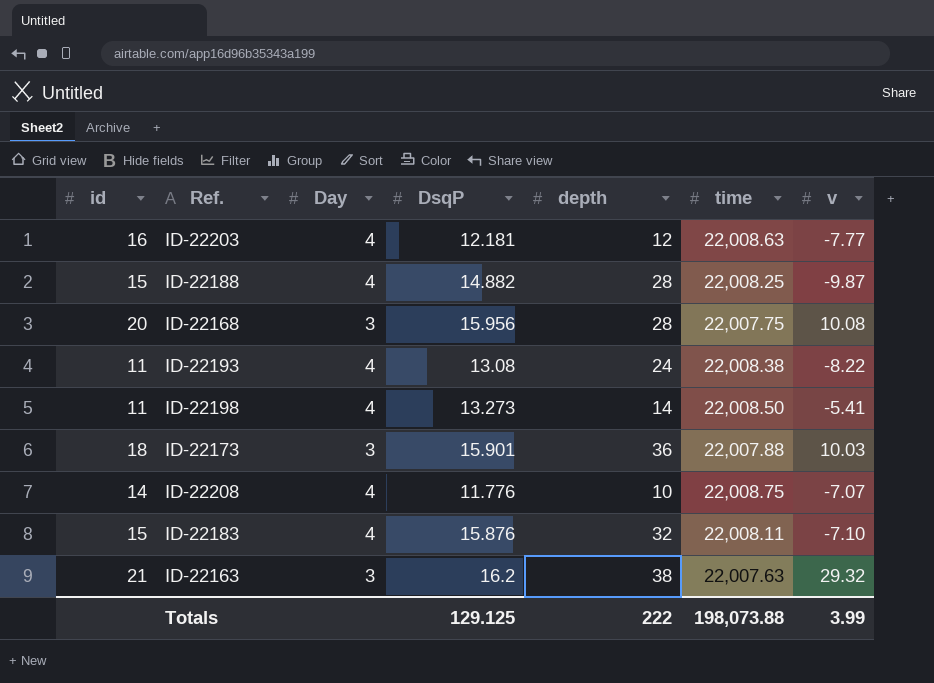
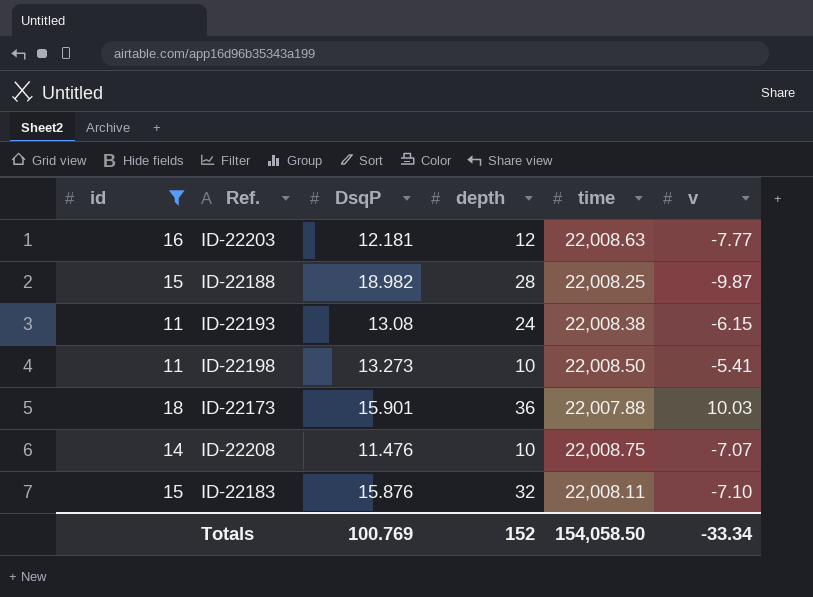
filter: none -> id <= 18
column Day | position: 3 -> none
ID-22188 | DsqP: 14.882 -> 18.982
ID-22193 | v: -8.22 -> -6.15
ID-22198 | depth: 14 -> 10
ID-22208 | DsqP: 11.776 -> 11.476
Totals | DsqP: 129.125 -> 100.769
Totals | depth: 222 -> 152
Totals | time: 198,073.88 -> 154,058.50
Totals | v: 3.99 -> -33.34

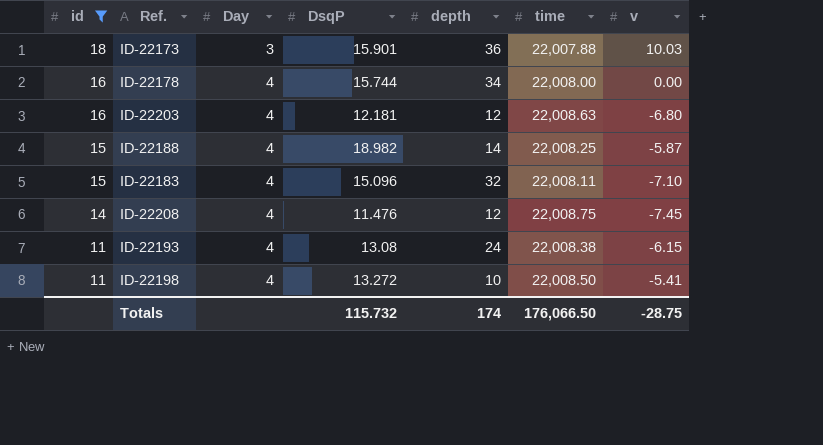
row order: none -> id descending
column Day | position: none -> 3
row ID-22178: none -> 16 | 4 | 15.744 | 34 | 22,008.00 | 0.00
ID-22203 | v: -7.77 -> -6.80
ID-22188 | depth: 28 -> 14
ID-22188 | v: -9.87 -> -5.87
ID-22183 | DsqP: 15.876 -> 15.096
ID-22208 | depth: 10 -> 12
ID-22208 | v: -7.07 -> -7.45
ID-22198 | DsqP: 13.273 -> 13.272
Totals | DsqP: 100.769 -> 115.732
Totals | depth: 152 -> 174
Totals | time: 154,058.50 -> 176,066.50
Totals | v: -33.34 -> -28.75

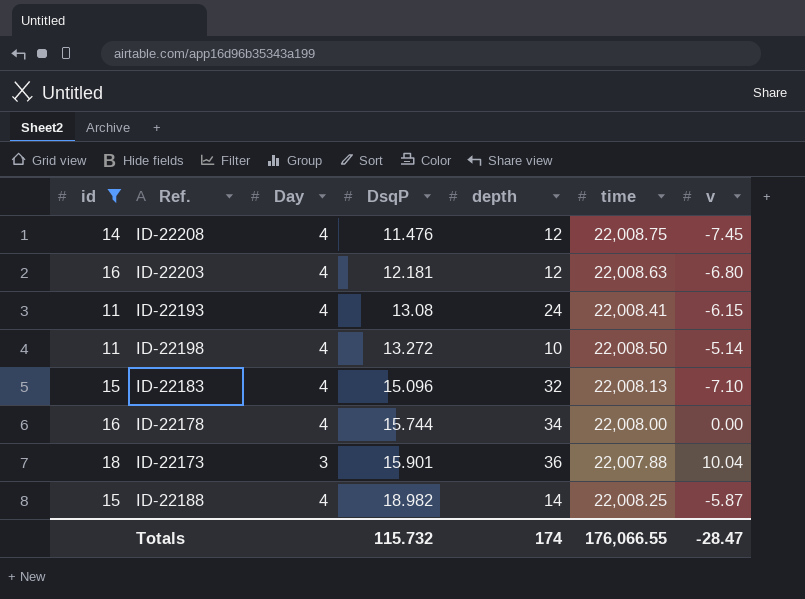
row order: id descending -> DsqP ascending
ID-22193 | time: 22,008.38 -> 22,008.41
ID-22198 | v: -5.41 -> -5.14
ID-22183 | time: 22,008.11 -> 22,008.13
ID-22173 | v: 10.03 -> 10.04
Totals | time: 176,066.50 -> 176,066.55
Totals | v: -28.75 -> -28.47

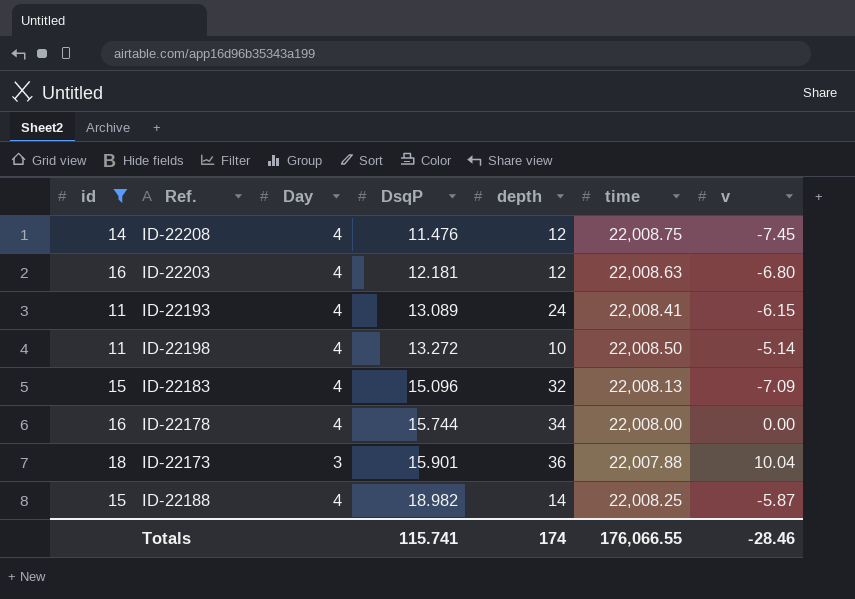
ID-22193 | DsqP: 13.08 -> 13.089
ID-22183 | v: -7.10 -> -7.09
Totals | DsqP: 115.732 -> 115.741
Totals | v: -28.47 -> -28.46

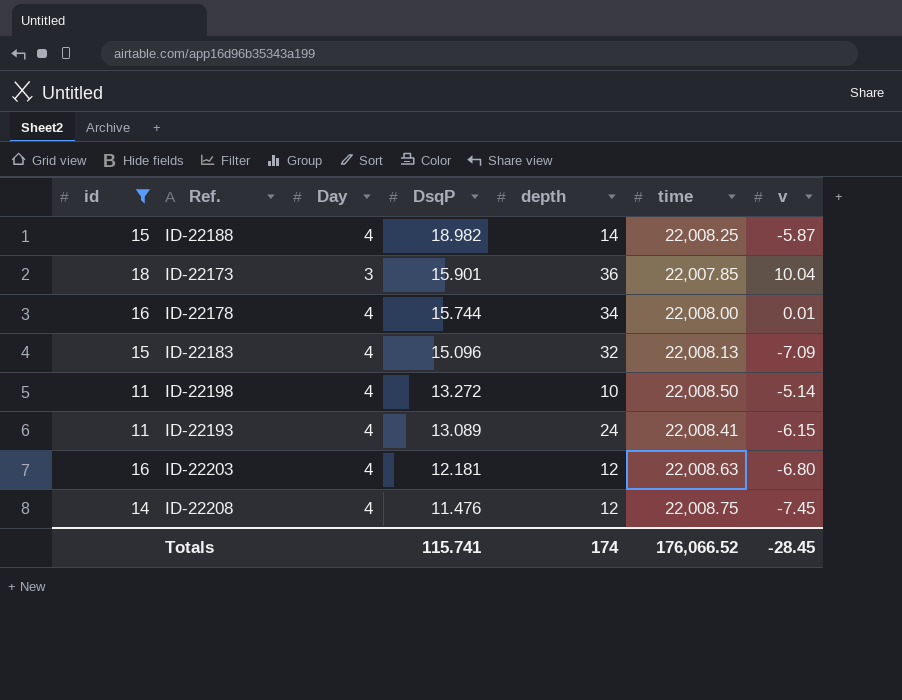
row order: DsqP ascending -> DsqP descending
ID-22173 | time: 22,007.88 -> 22,007.85
ID-22178 | v: 0.00 -> 0.01
Totals | time: 176,066.55 -> 176,066.52
Totals | v: -28.46 -> -28.45

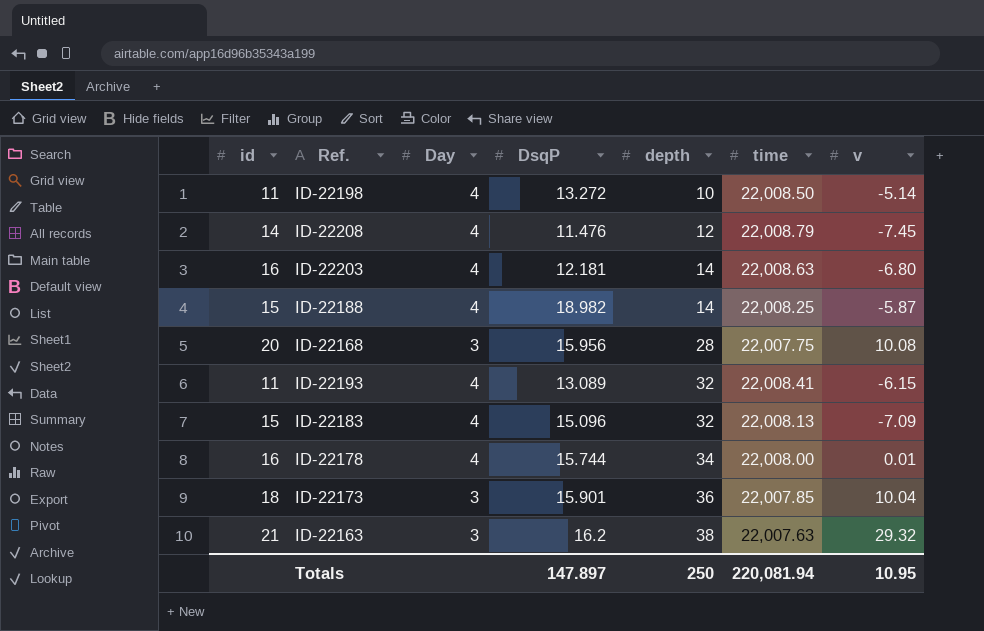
filter: id <= 18 -> none
row order: DsqP descending -> depth ascending
ID-22208 | time: 22,008.75 -> 22,008.79
ID-22203 | depth: 12 -> 14
ID-22193 | depth: 24 -> 32
Totals | DsqP: 115.741 -> 147.897
Totals | depth: 174 -> 250
Totals | time: 176,066.52 -> 220,081.94
Totals | v: -28.45 -> 10.95

